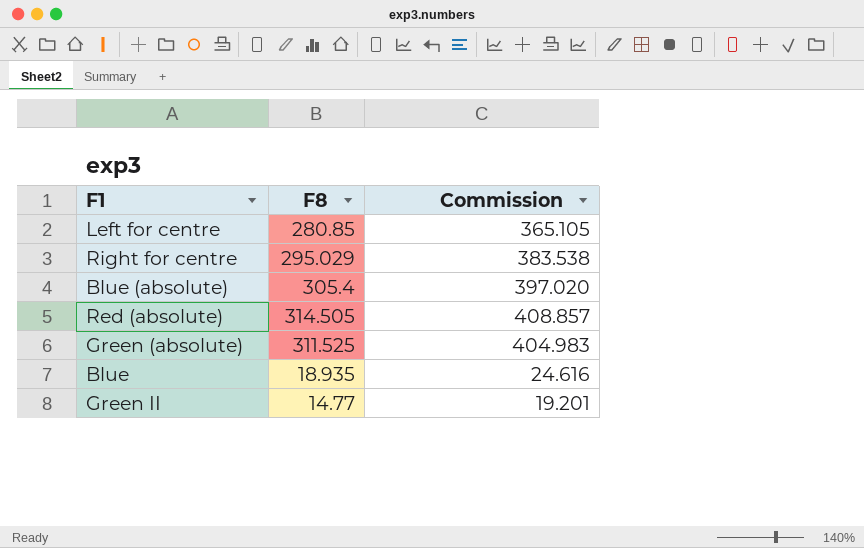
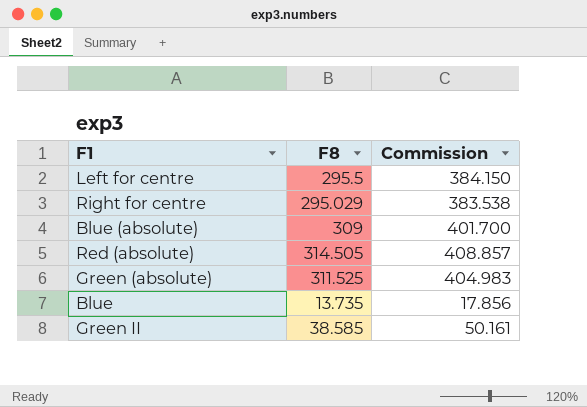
Left for centre | F8: 280.85 -> 295.5
Left for centre | Commission: 365.105 -> 384.150
Blue (absolute) | F8: 305.4 -> 309
Blue (absolute) | Commission: 397.020 -> 401.700
Blue | F8: 18.935 -> 13.735
Blue | Commission: 24.616 -> 17.856
Green II | F8: 14.77 -> 38.585
Green II | Commission: 19.201 -> 50.161

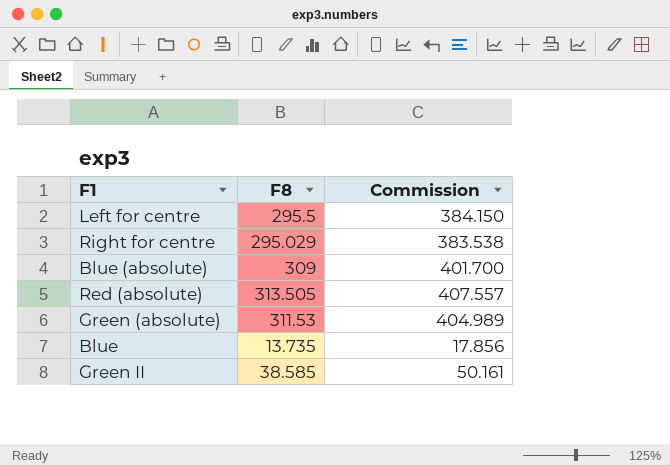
Red (absolute) | F8: 314.505 -> 313.505
Red (absolute) | Commission: 408.857 -> 407.557
Green (absolute) | F8: 311.525 -> 311.53
Green (absolute) | Commission: 404.983 -> 404.989

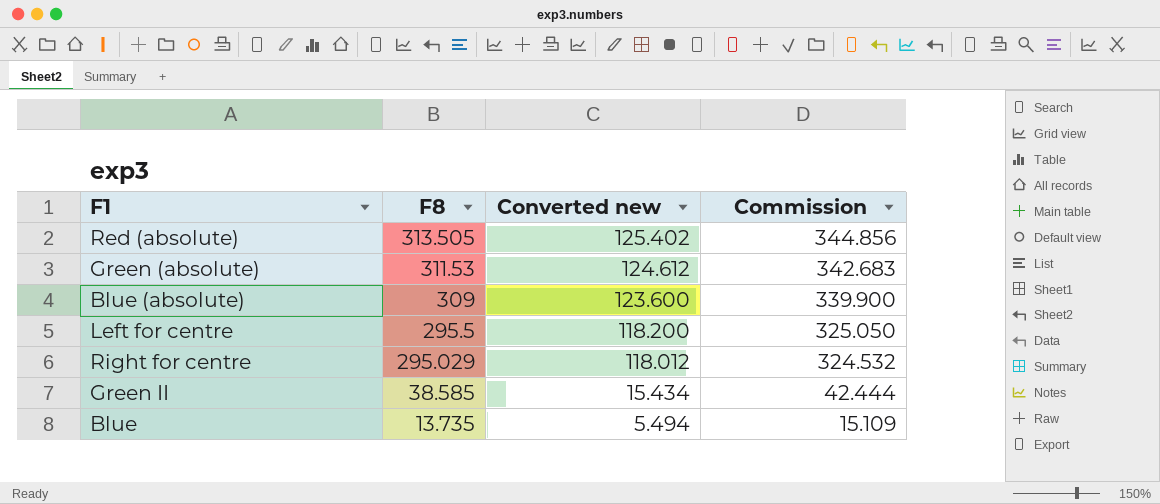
row order: none -> F8 descending
column Converted new | formula: none -> [F8] * 0.4
column Commission | formula: [F8] * 1.3 -> [F8] * 1.1

